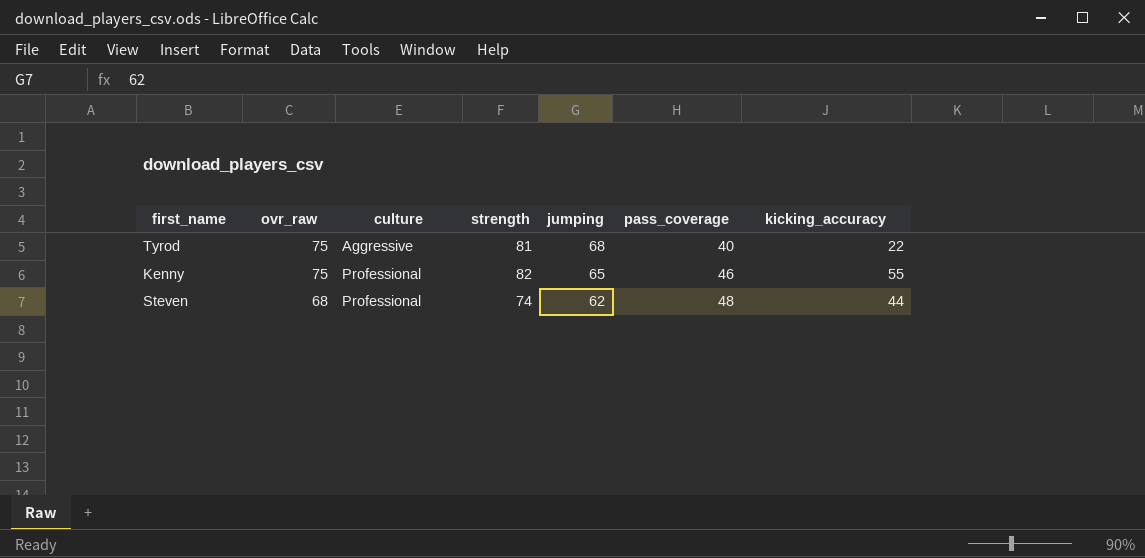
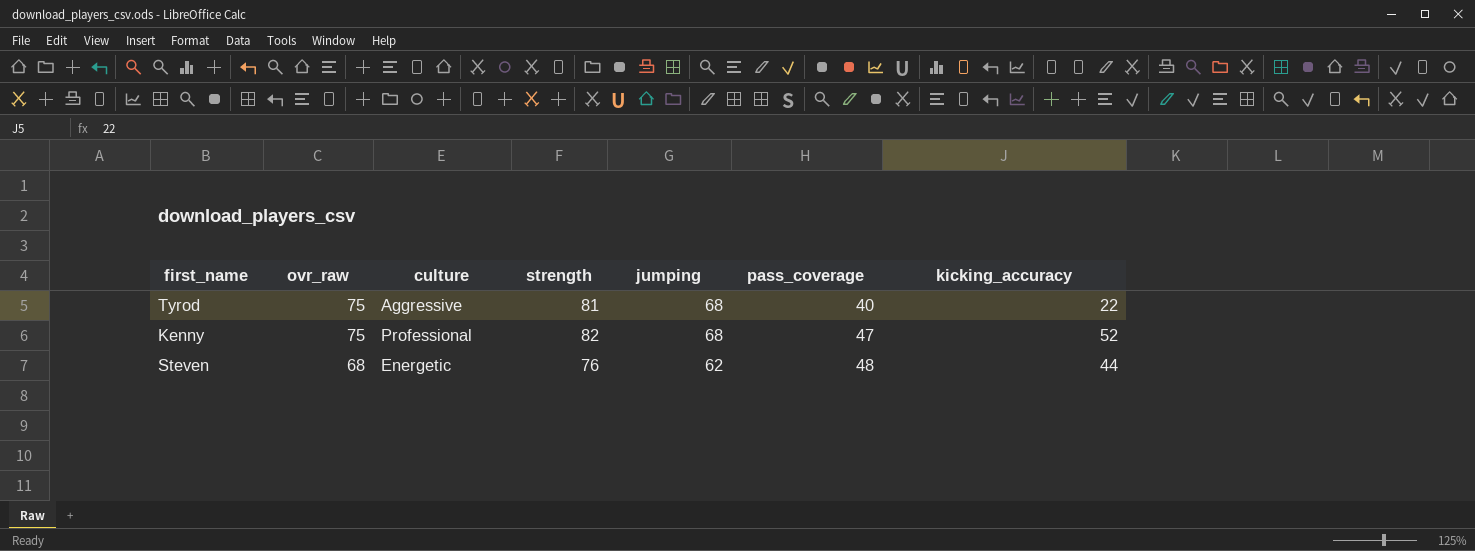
Kenny | jumping: 65 -> 68
Kenny | pass_coverage: 46 -> 47
Kenny | kicking_accuracy: 55 -> 52
Steven | culture: Professional -> Energetic
Steven | strength: 74 -> 76

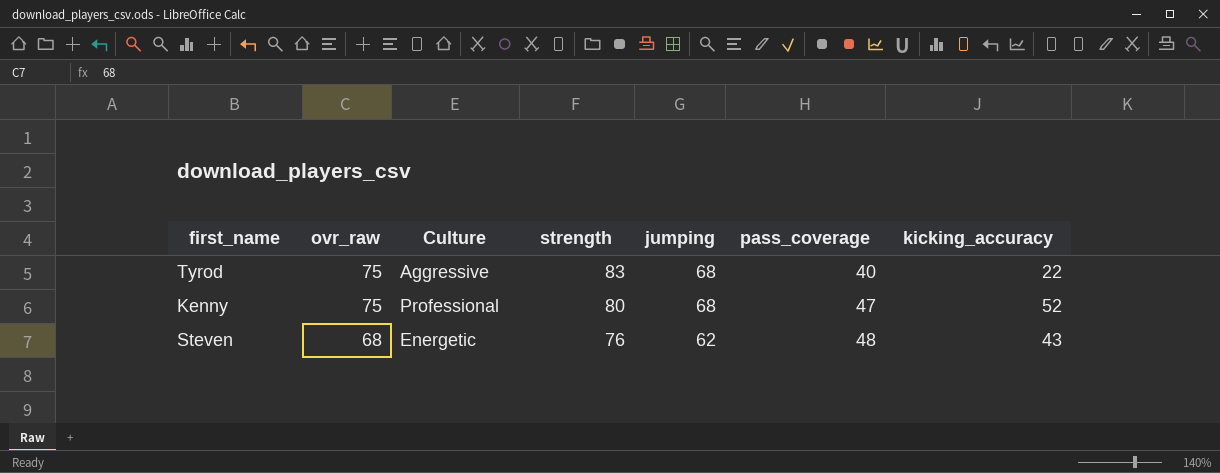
column name: culture -> Culture
Tyrod | strength: 81 -> 83
Kenny | strength: 82 -> 80
Steven | kicking_accuracy: 44 -> 43

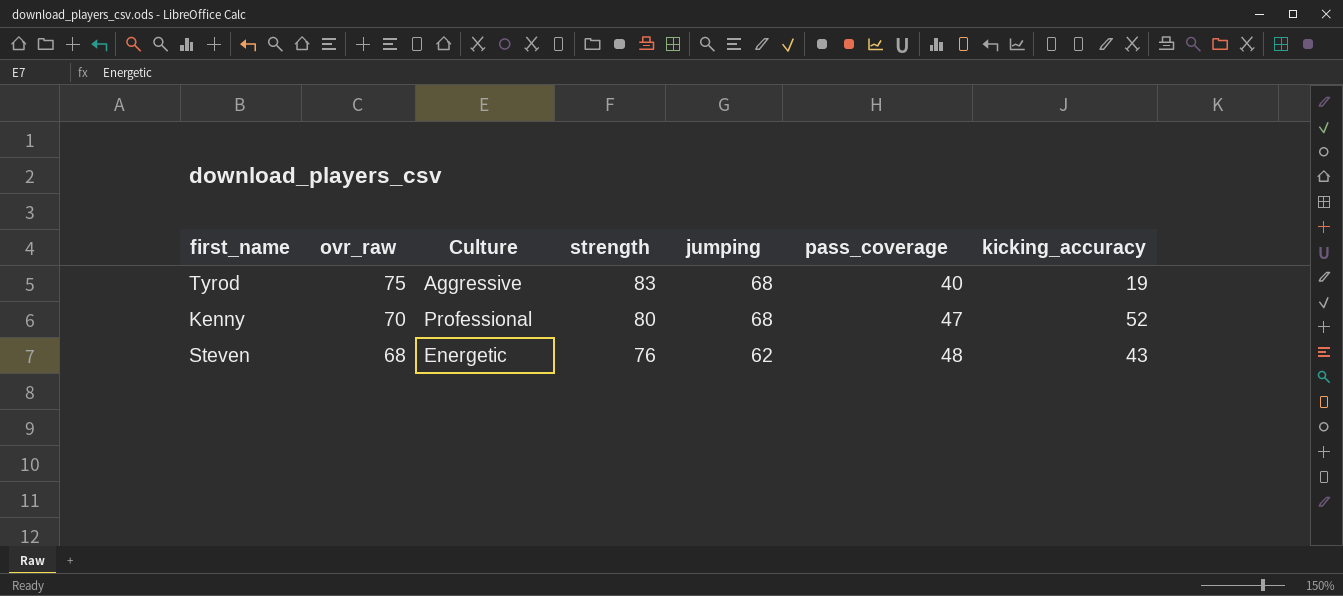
Tyrod | kicking_accuracy: 22 -> 19
Kenny | ovr_raw: 75 -> 70

